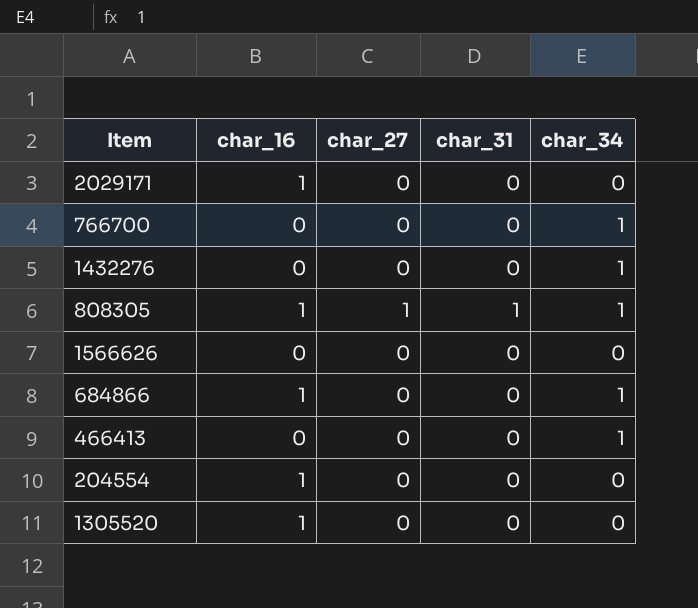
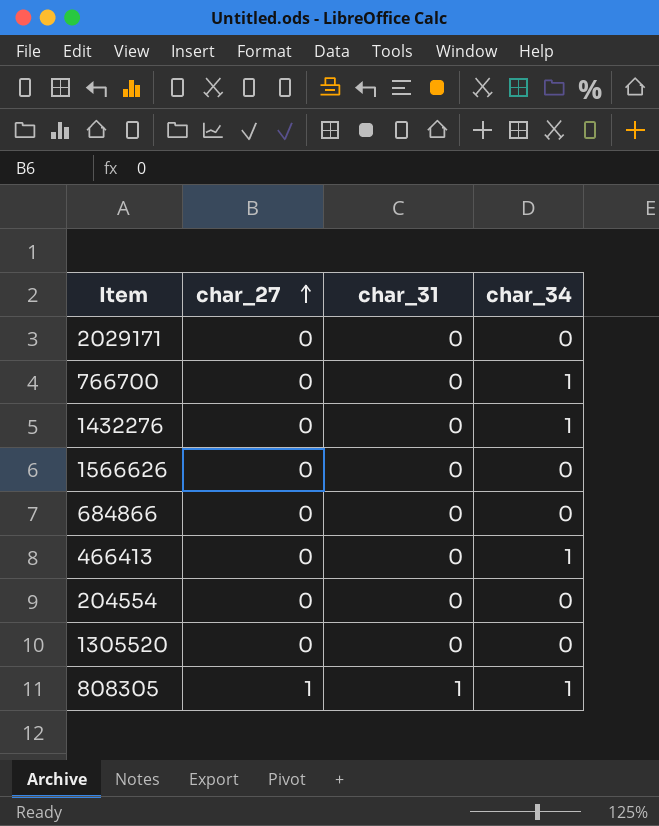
row order: none -> char_27 ascending
column char_16 | position: 2 -> none
684866 | char_34: 1 -> 0

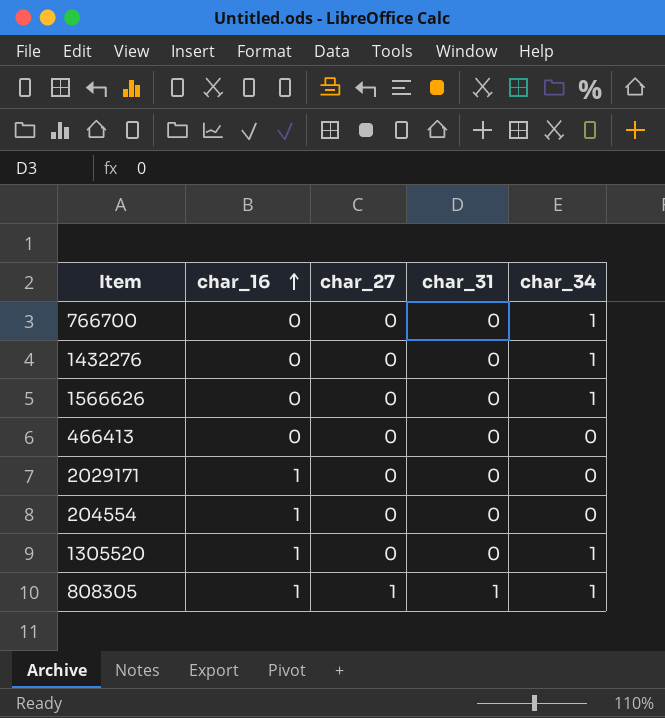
row order: char_27 ascending -> char_16 ascending
column char_16 | position: none -> 2
row 684866: 0 | 0 | 0 -> none
1566626 | char_34: 0 -> 1
466413 | char_34: 1 -> 0
1305520 | char_34: 0 -> 1

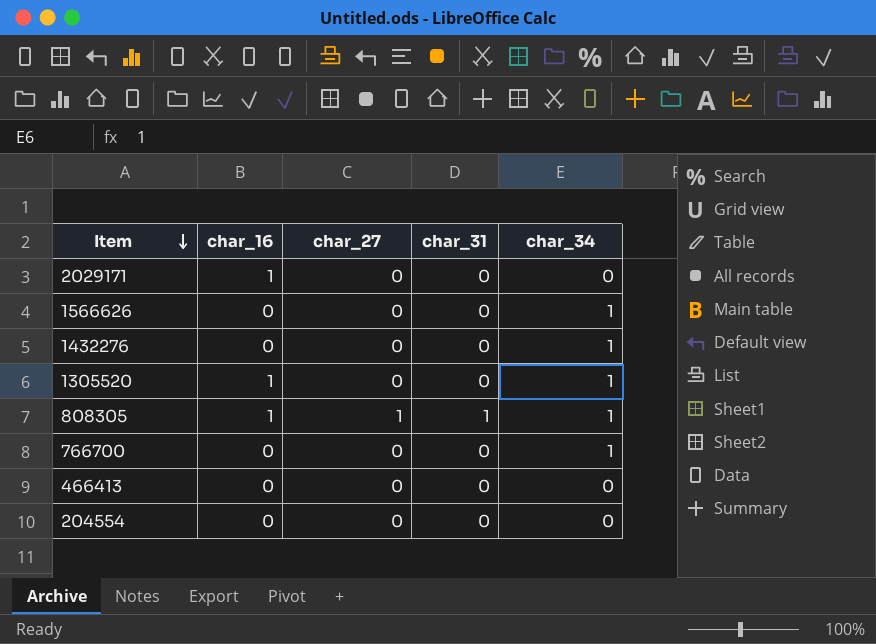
row order: char_16 ascending -> Item descending
204554 | char_16: 1 -> 0

